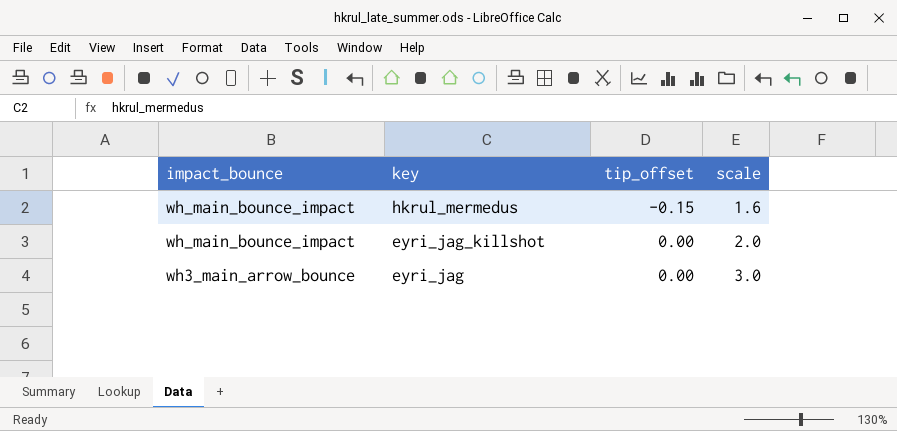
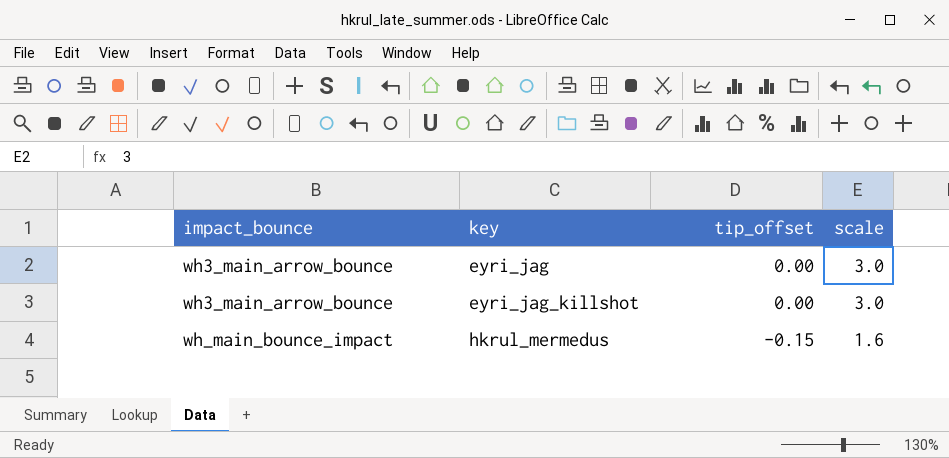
row order: impact_bounce descending -> impact_bounce ascending
eyri_jag_killshot | impact_bounce: wh_main_bounce_impact -> wh3_main_arrow_bounce
eyri_jag_killshot | scale: 2.0 -> 3.0

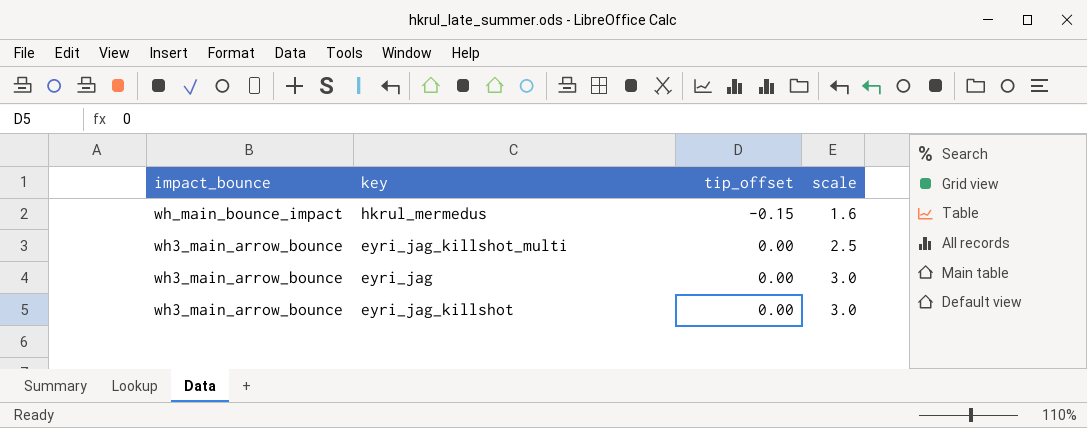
row order: impact_bounce ascending -> impact_bounce descending
row eyri_jag_killshot_multi: none -> wh3_main_arrow_bounce | 0.00 | 2.5

